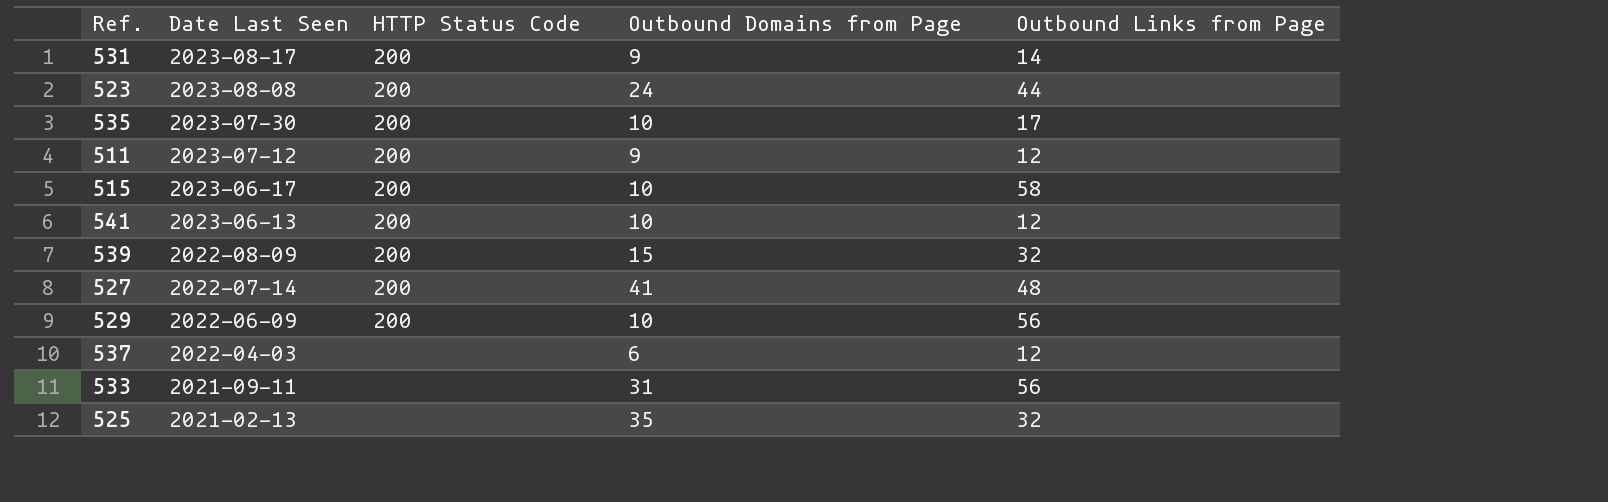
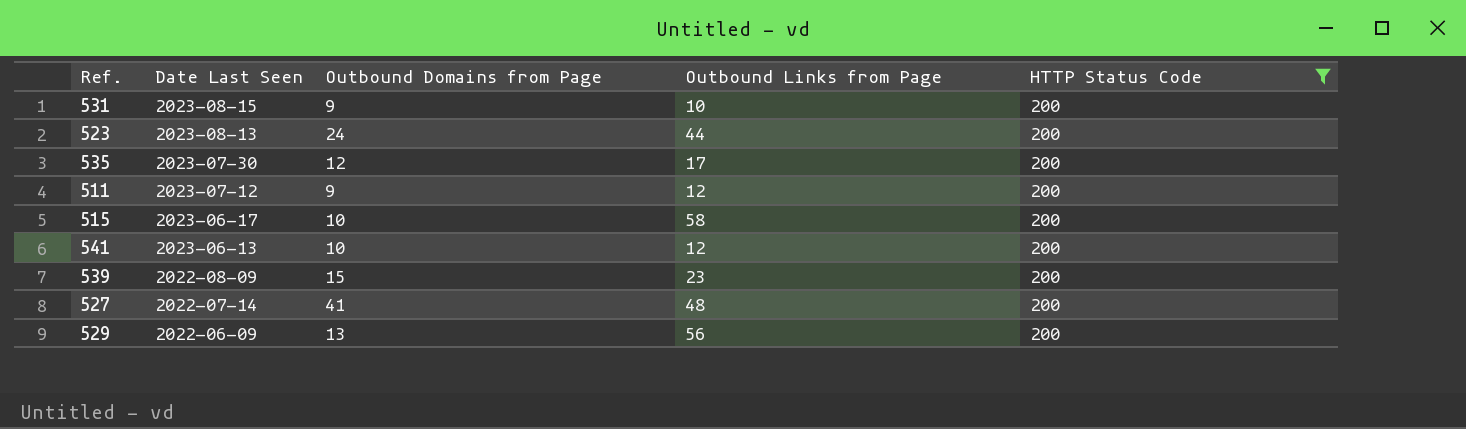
filter: none -> HTTP Status Code = 200
column HTTP Status Code | position: 3 -> 5
531 | Date Last Seen: 2023-08-17 -> 2023-08-15
531 | Outbound Links from Page: 14 -> 10
523 | Date Last Seen: 2023-08-08 -> 2023-08-13
535 | Outbound Domains from Page: 10 -> 12
539 | Outbound Links from Page: 32 -> 23
529 | Outbound Domains from Page: 10 -> 13

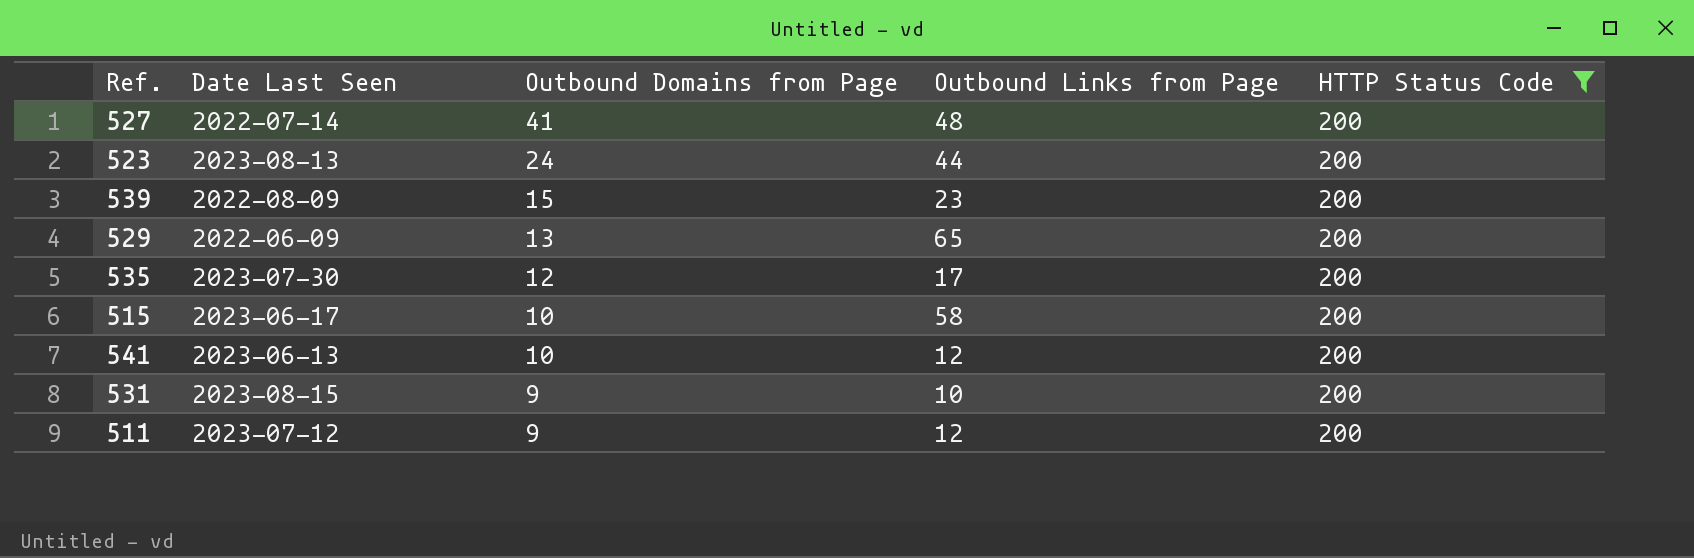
row order: Date Last Seen descending -> Outbound Domains from Page descending
529 | Outbound Links from Page: 56 -> 65

